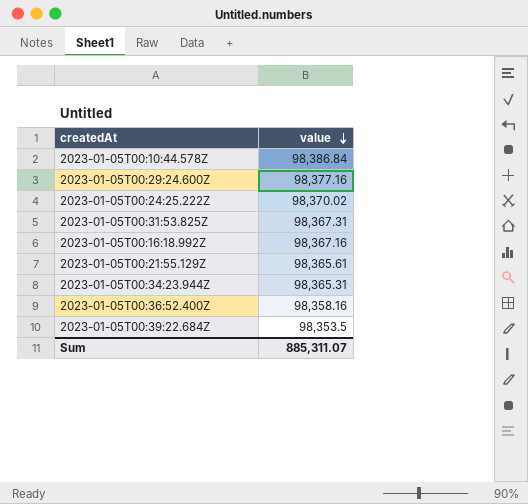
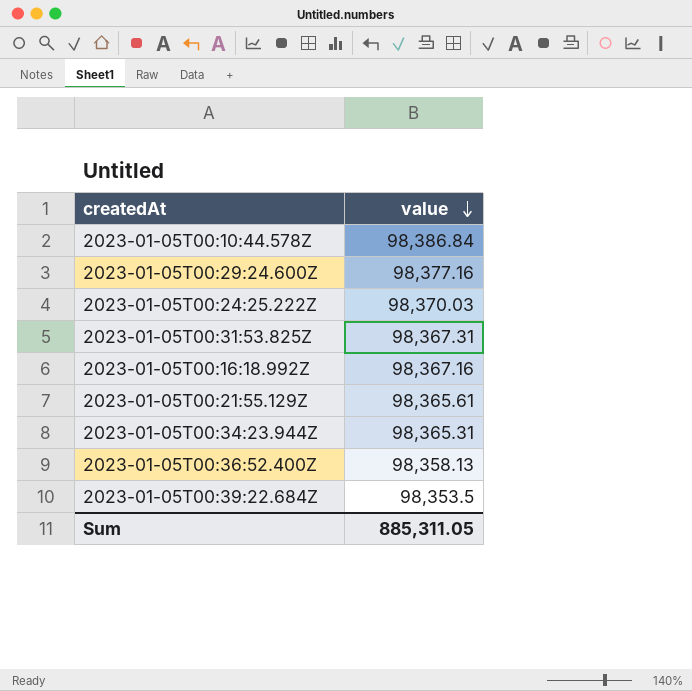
2023-01-05T00:24:25.222Z | value: 98,370.02 -> 98,370.03
2023-01-05T00:36:52.400Z | value: 98,358.16 -> 98,358.13
Sum | value: 885,311.07 -> 885,311.05

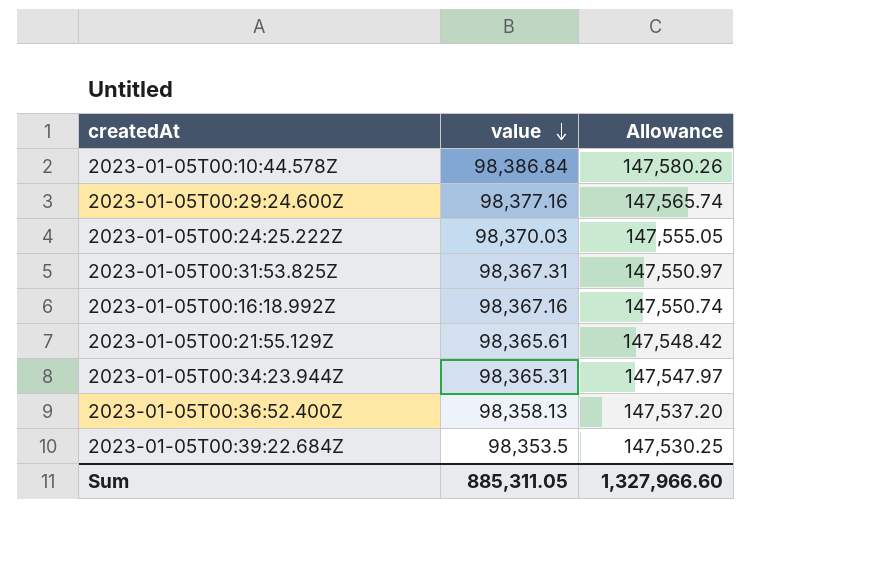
column Allowance | formula: none -> [value] * 1.5

